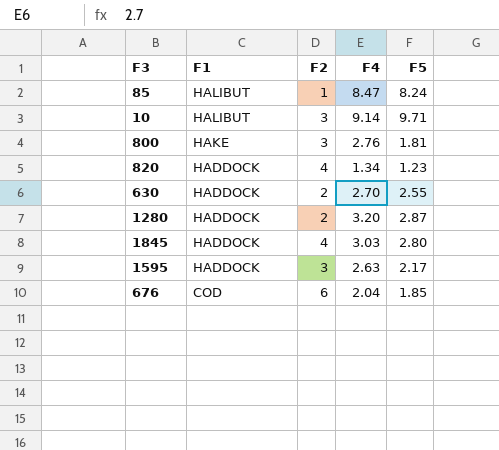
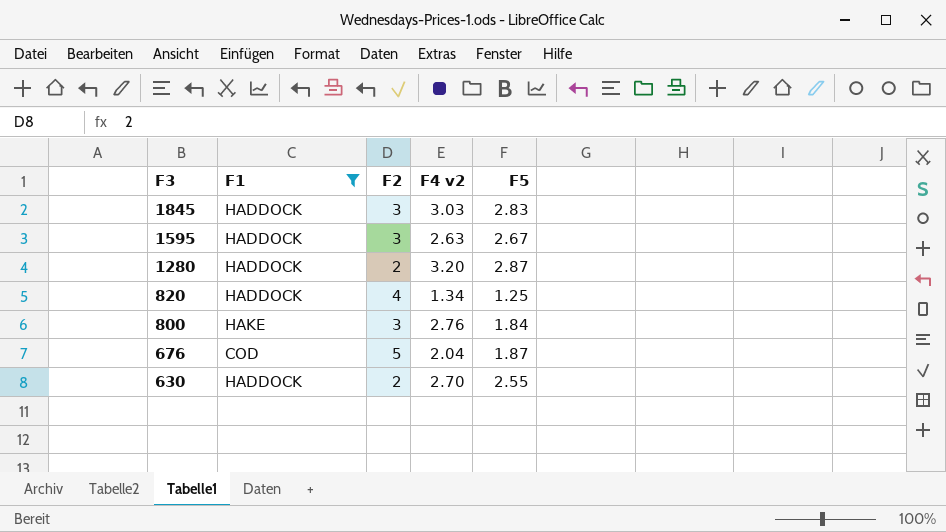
filter: none -> F1 != HALIBUT
row order: F1 descending -> F3 descending
column name: F4 -> F4 v2
1845 | F2: 4 -> 3
1845 | F5: 2.80 -> 2.83
1595 | F5: 2.17 -> 2.67
820 | F5: 1.23 -> 1.25
800 | F5: 1.81 -> 1.84
676 | F2: 6 -> 5
676 | F5: 1.85 -> 1.87

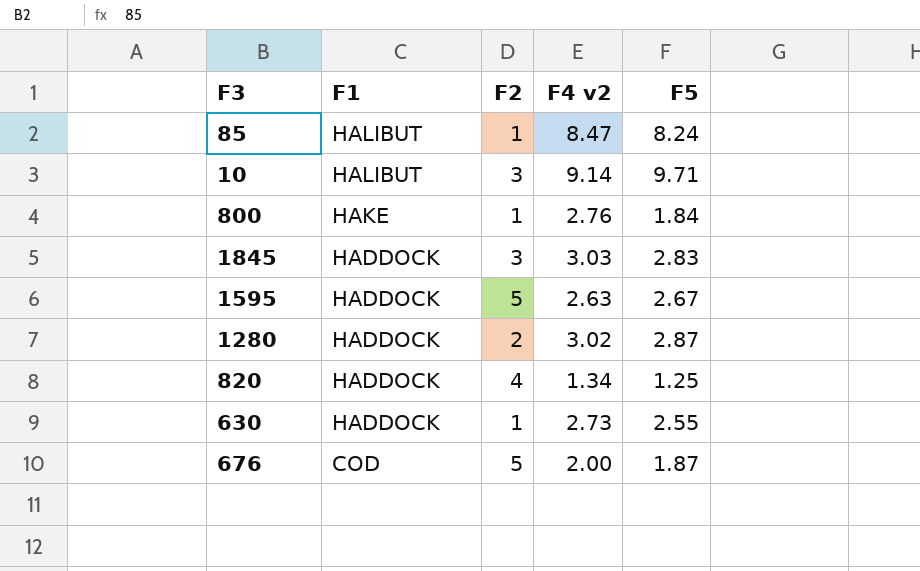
filter: F1 != HALIBUT -> none
row order: F3 descending -> F1 descending
800 | F2: 3 -> 1
1595 | F2: 3 -> 5
1280 | F4 v2: 3.20 -> 3.02
630 | F2: 2 -> 1
630 | F4 v2: 2.70 -> 2.73
676 | F4 v2: 2.04 -> 2.00

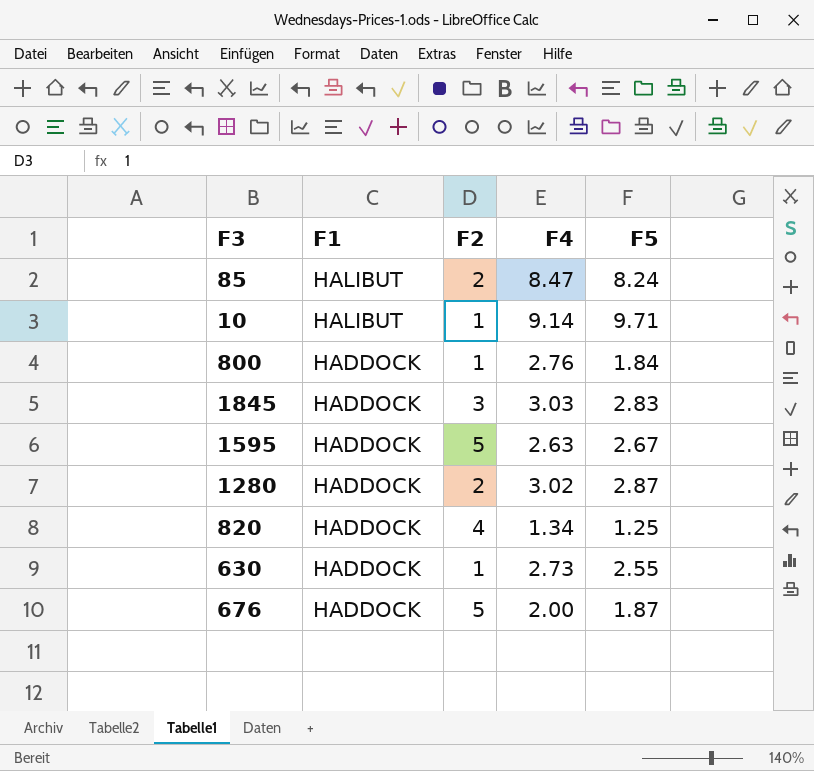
column name: F4 v2 -> F4
85 | F2: 1 -> 2
10 | F2: 3 -> 1
800 | F1: HAKE -> HADDOCK
676 | F1: COD -> HADDOCK

